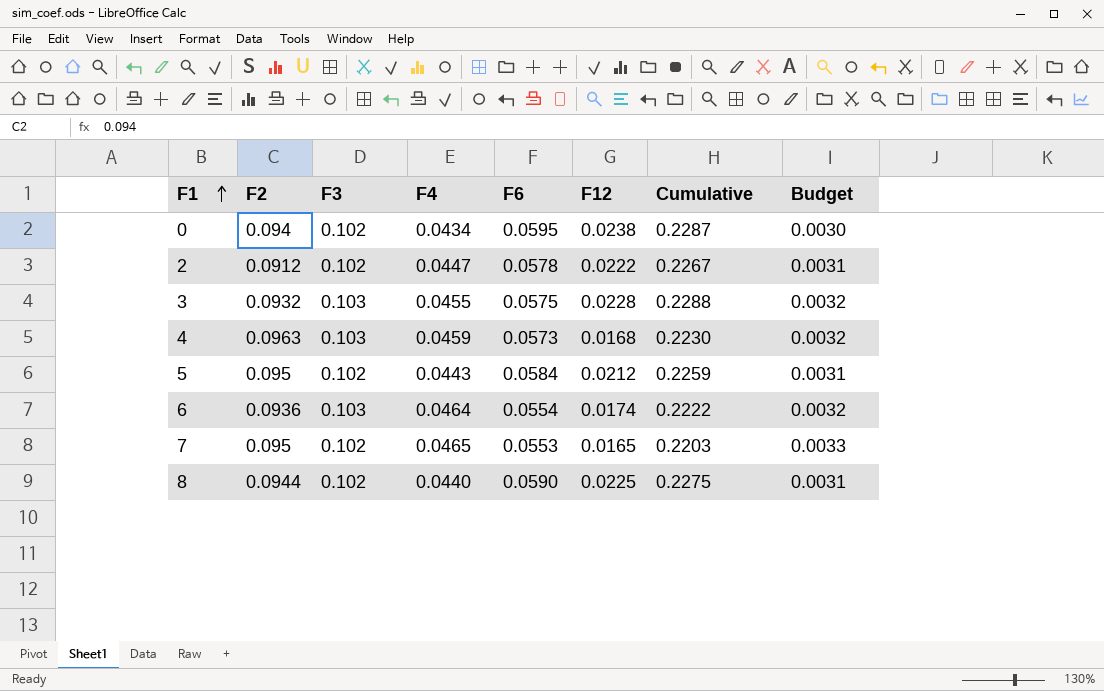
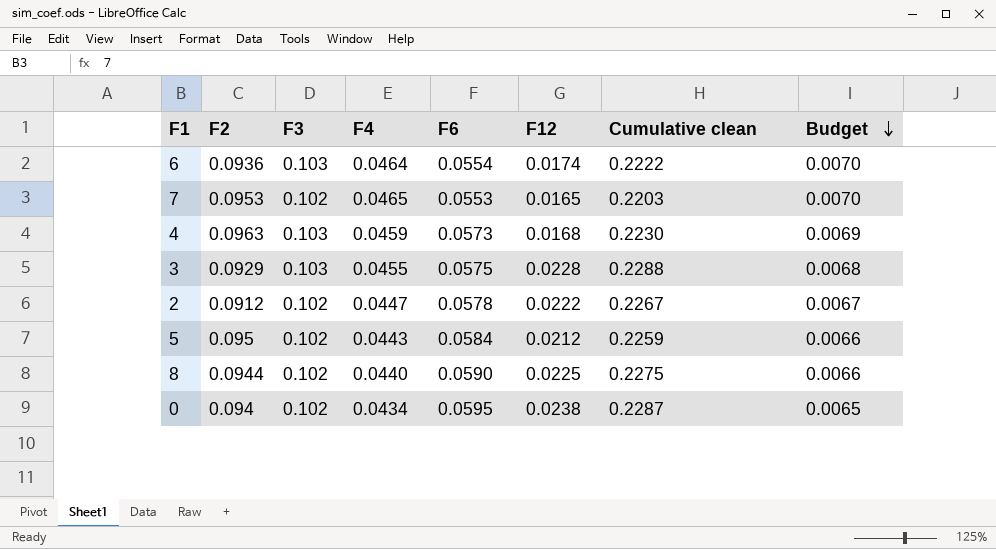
row order: F1 ascending -> Budget descending
column name: Cumulative -> Cumulative clean
column Budget | formula: [F4] * 0.07 -> [F4] * 0.15
7 | F2: 0.095 -> 0.0953
3 | F2: 0.0932 -> 0.0929

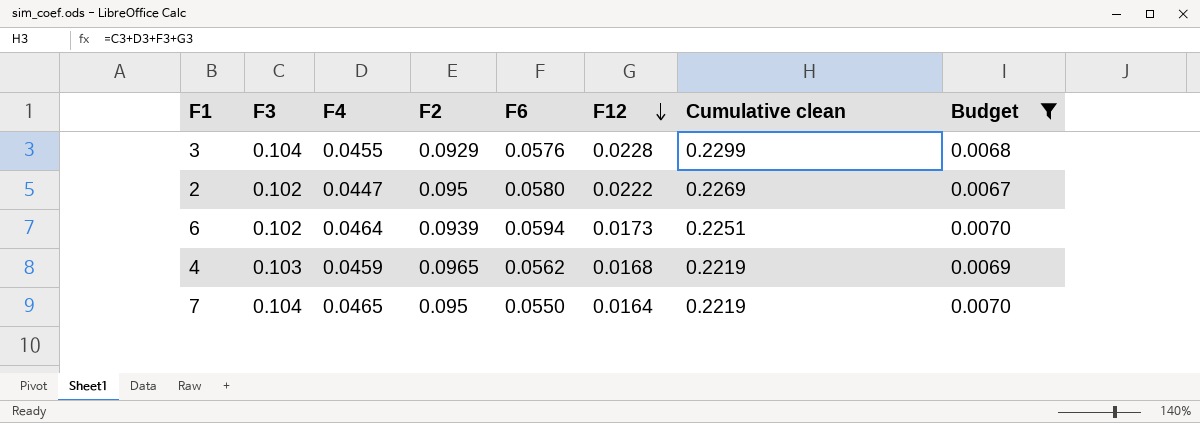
filter: none -> Budget >= 0.0067
row order: Budget descending -> F12 descending
column F2 | position: 2 -> 4
3 | F3: 0.103 -> 0.104
3 | F6: 0.0575 -> 0.0576
3 | Cumulative clean: 0.2288 -> 0.2299
2 | F2: 0.0912 -> 0.095
2 | F6: 0.0578 -> 0.0580
2 | Cumulative clean: 0.2267 -> 0.2269
6 | F3: 0.103 -> 0.102
6 | F2: 0.0936 -> 0.0939
6 | F6: 0.0554 -> 0.0594
6 | F12: 0.0174 -> 0.0173
6 | Cumulative clean: 0.2222 -> 0.2251
4 | F2: 0.0963 -> 0.0965
4 | F6: 0.0573 -> 0.0562
4 | Cumulative clean: 0.2230 -> 0.2219
7 | F3: 0.102 -> 0.104
7 | F2: 0.0953 -> 0.095
7 | F6: 0.0553 -> 0.0550
7 | F12: 0.0165 -> 0.0164
7 | Cumulative clean: 0.2203 -> 0.2219

